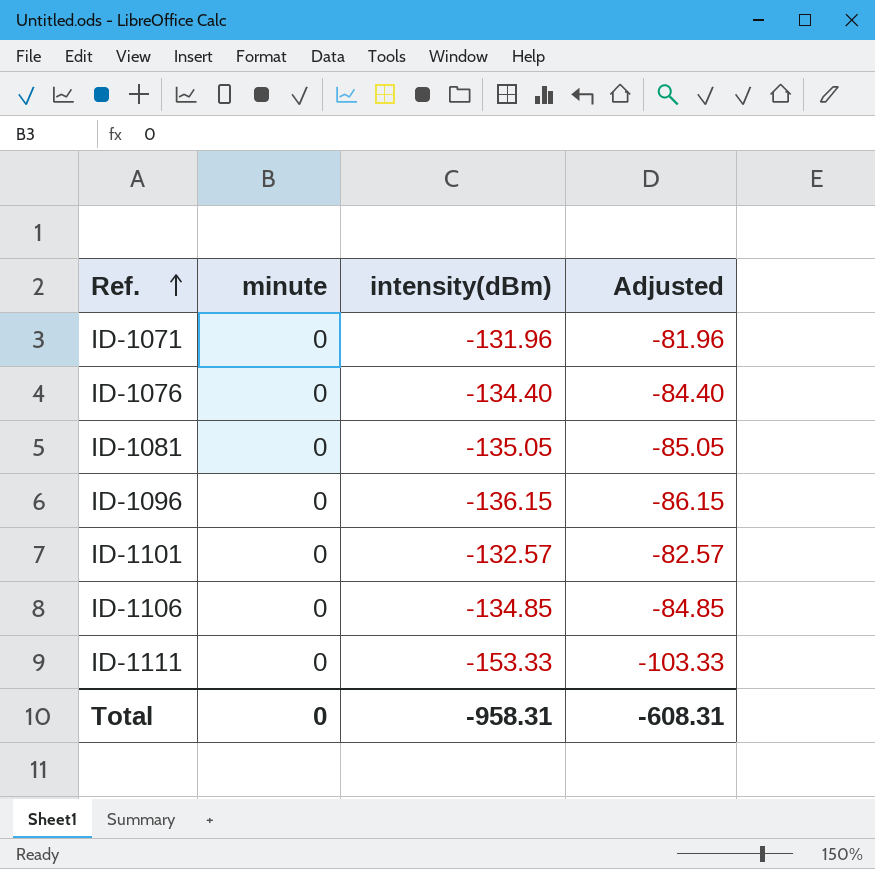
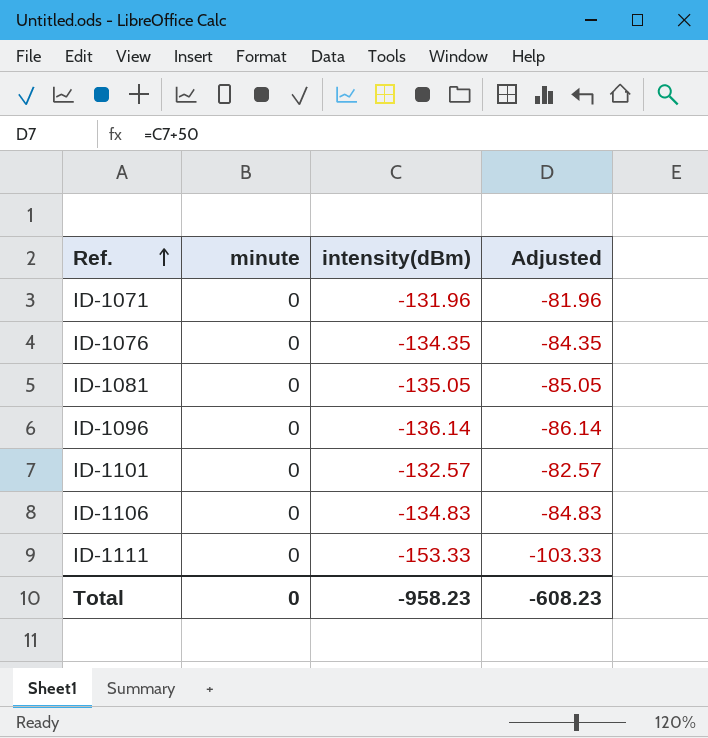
ID-1076 | intensity(dBm): -134.40 -> -134.35
ID-1076 | Adjusted: -84.40 -> -84.35
ID-1096 | intensity(dBm): -136.15 -> -136.14
ID-1096 | Adjusted: -86.15 -> -86.14
ID-1106 | intensity(dBm): -134.85 -> -134.83
ID-1106 | Adjusted: -84.85 -> -84.83
Total | intensity(dBm): -958.31 -> -958.23
Total | Adjusted: -608.31 -> -608.23

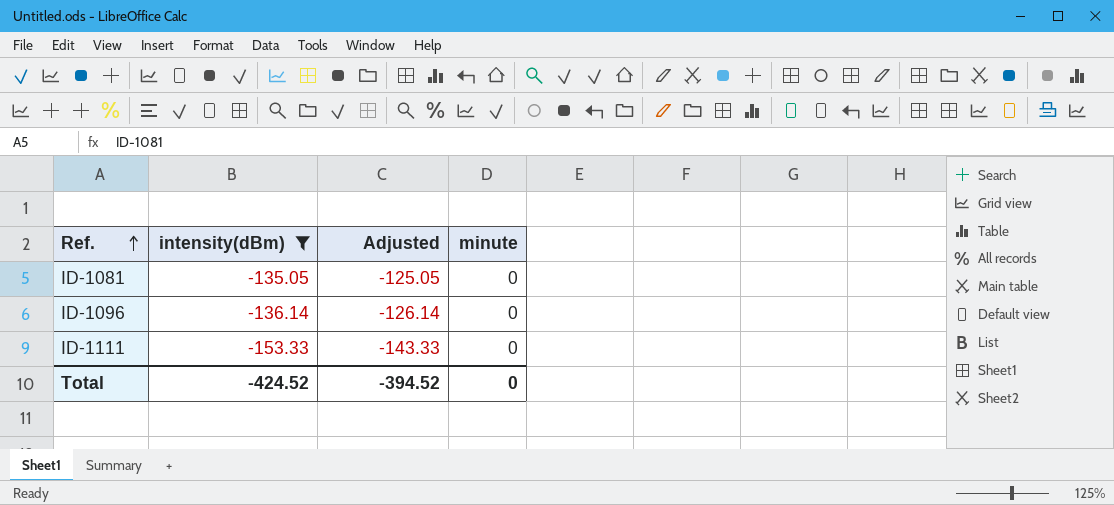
filter: none -> intensity(dBm) <= -135.05
column Adjusted | formula: [intensity(dBm)] + 50 -> [intensity(dBm)] + 10
column minute | position: 2 -> 4
Total | intensity(dBm): -958.23 -> -424.52
Total | Adjusted: -608.23 -> -394.52

